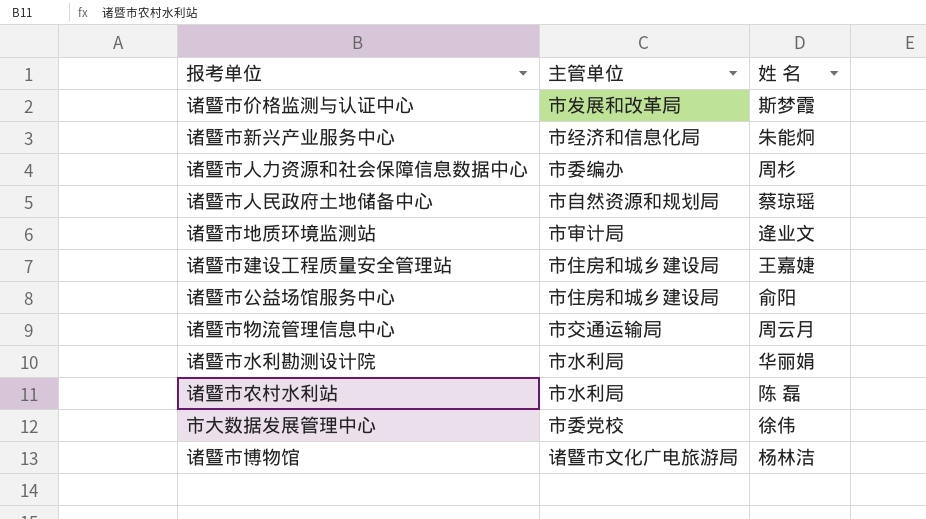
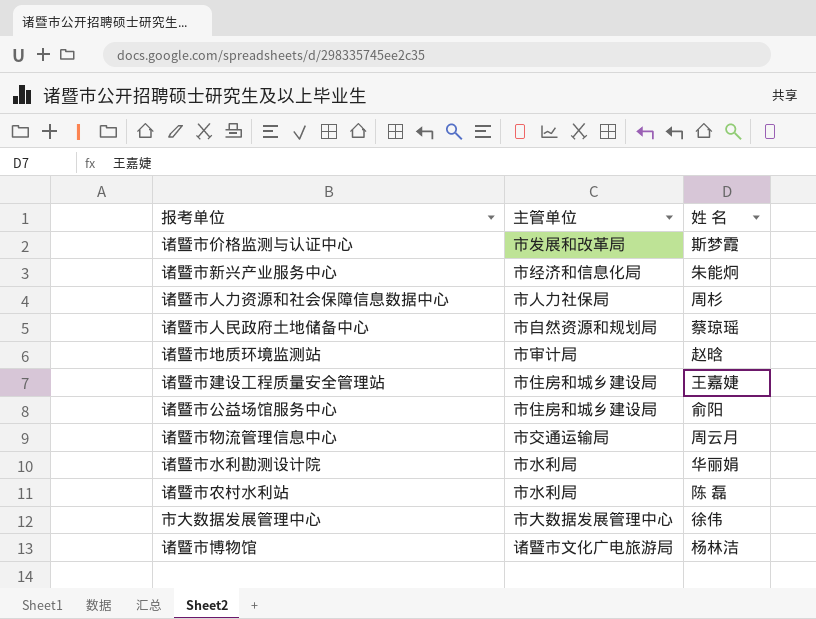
诸暨市人力资源和社会保障信息数据中心 | 主管单位: 市委编办 -> 市人力社保局
诸暨市地质环境监测站 | 姓 名: 逄业文 -> 赵晗
市大数据发展管理中心 | 主管单位: 市委党校 -> 市大数据发展管理中心

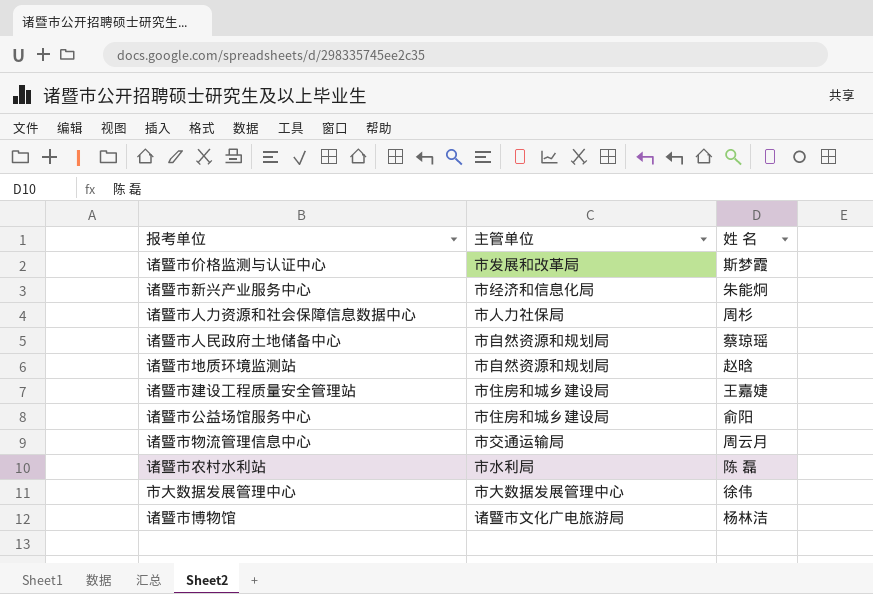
row 诸暨市水利勘测设计院: 市水利局 | 华丽娟 -> none
诸暨市地质环境监测站 | 主管单位: 市审计局 -> 市自然资源和规划局

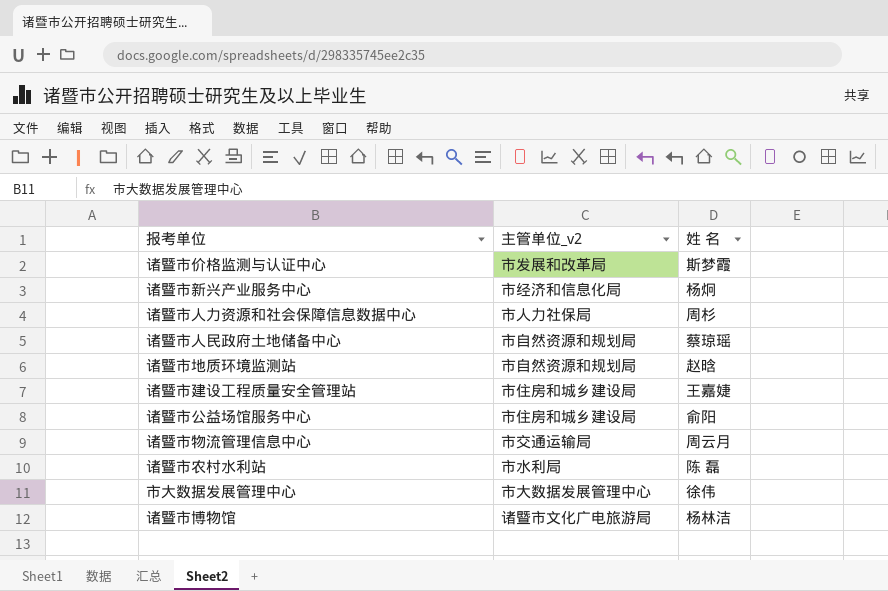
column name: 主管单位 -> 主管单位_v2
诸暨市新兴产业服务中心 | 姓 名: 朱能炯 -> 杨炯

